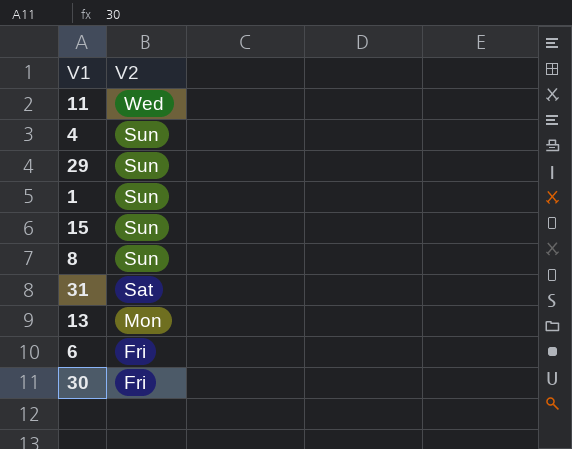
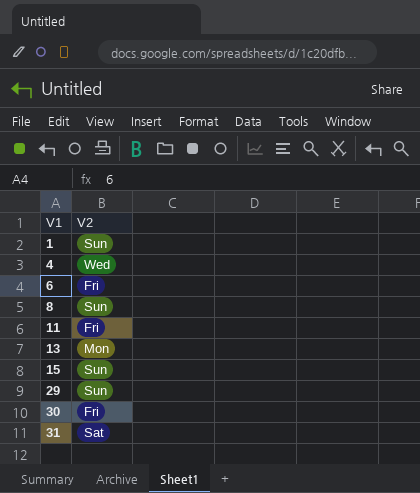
row order: V2 descending -> V1 ascending
4 | V2: Sun -> Wed
11 | V2: Wed -> Fri

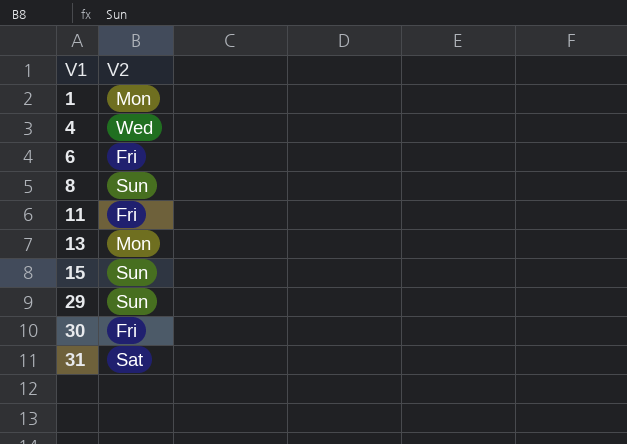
1 | V2: Sun -> Mon

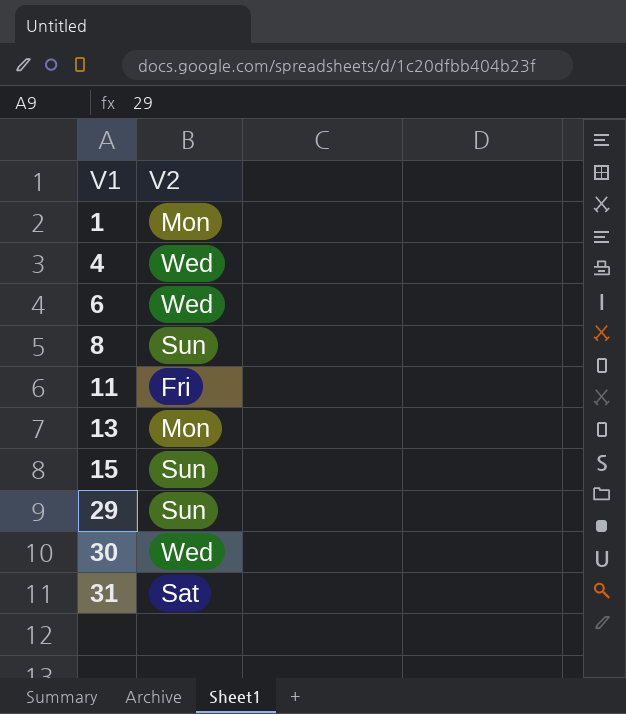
6 | V2: Fri -> Wed
30 | V2: Fri -> Wed

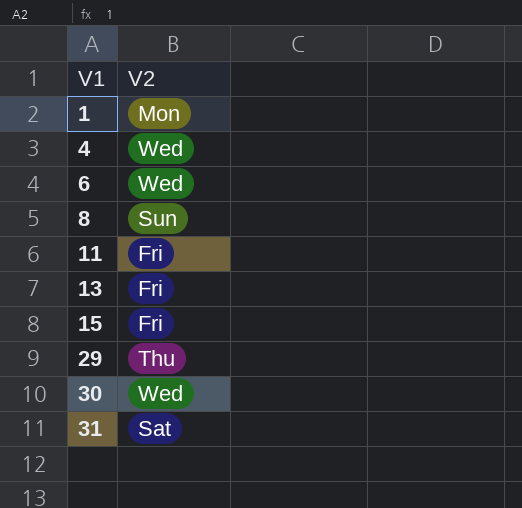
13 | V2: Mon -> Fri
15 | V2: Sun -> Fri
29 | V2: Sun -> Thu

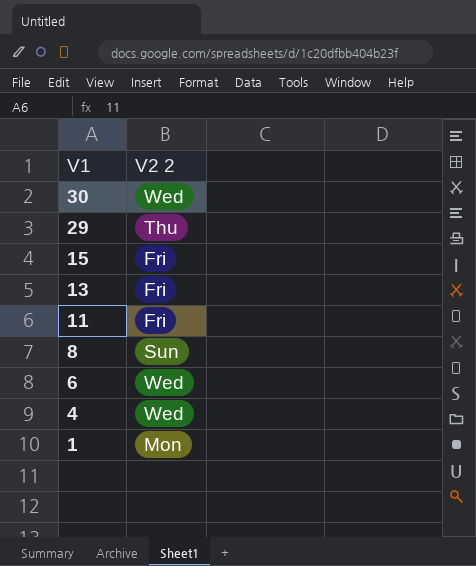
row order: V1 ascending -> V1 descending
column name: V2 -> V2 2
row 31: Sat -> none

